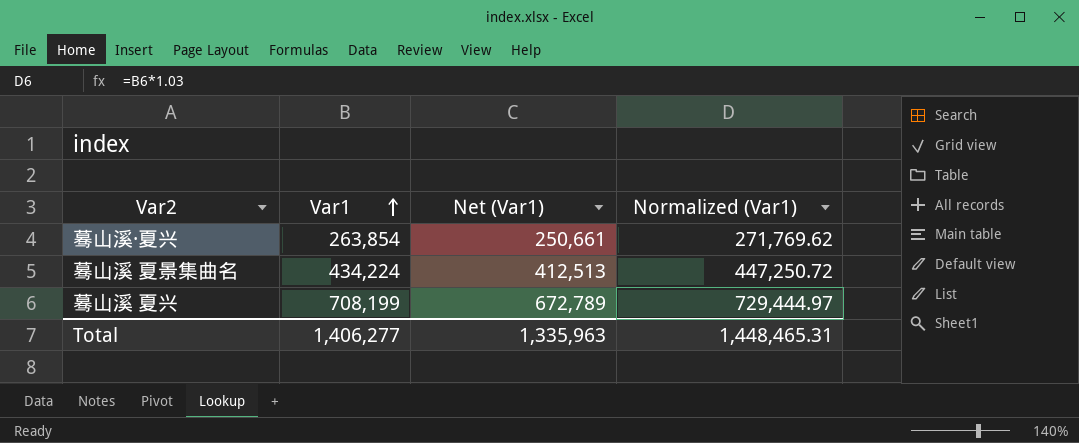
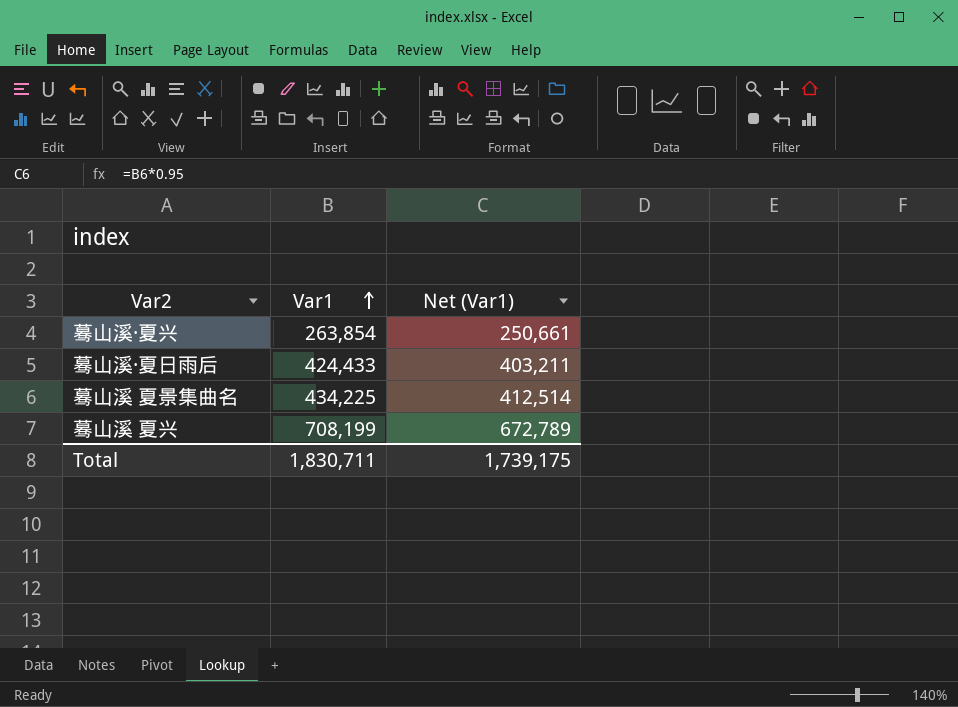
column Normalized (Var1) | formula: [Var1] * 1.03 -> none
row 蓦山溪·夏日雨后: none -> 424,433 | 403,211
蓦山溪 夏景集曲名 | Var1: 434,224 -> 434,225
蓦山溪 夏景集曲名 | Net (Var1): 412,513 -> 412,514
Total | Var1: 1,406,277 -> 1,830,711
Total | Net (Var1): 1,335,963 -> 1,739,175

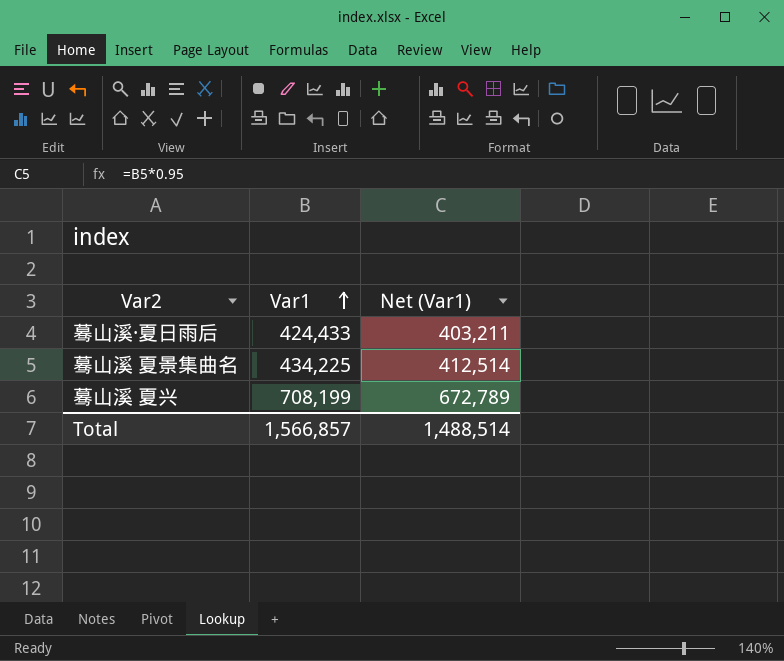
row 蓦山溪·夏兴: 263,854 | 250,661 -> none
Total | Var1: 1,830,711 -> 1,566,857
Total | Net (Var1): 1,739,175 -> 1,488,514

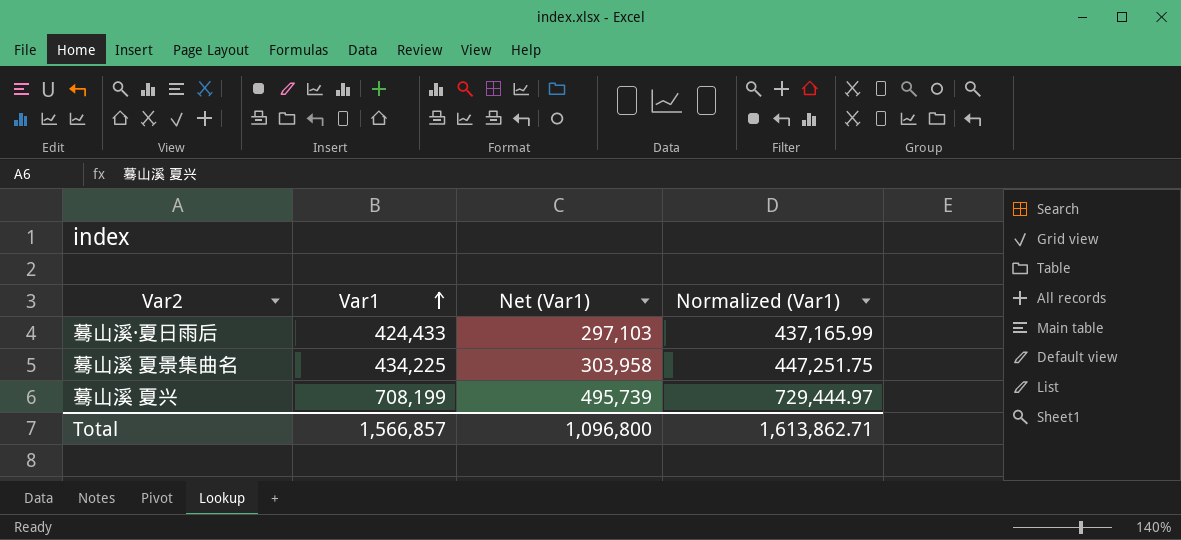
column Net (Var1) | formula: [Var1] * 0.95 -> [Var1] * 0.7
column Normalized (Var1) | formula: none -> [Var1] * 1.03
Total | Net (Var1): 1,488,514 -> 1,096,800

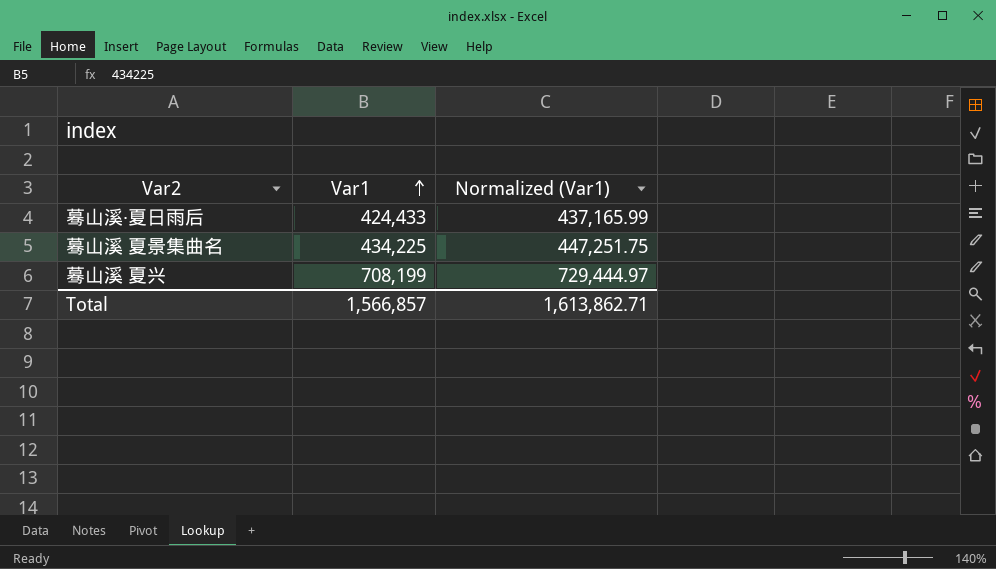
column Net (Var1) | formula: [Var1] * 0.7 -> none

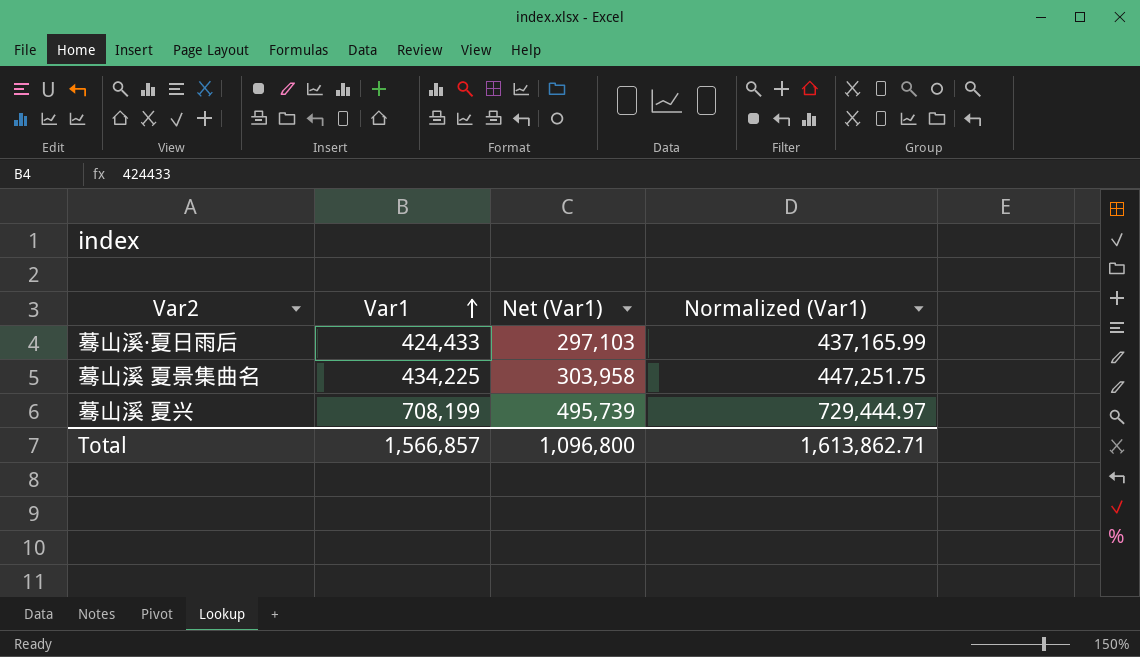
column Net (Var1) | formula: none -> [Var1] * 0.7

